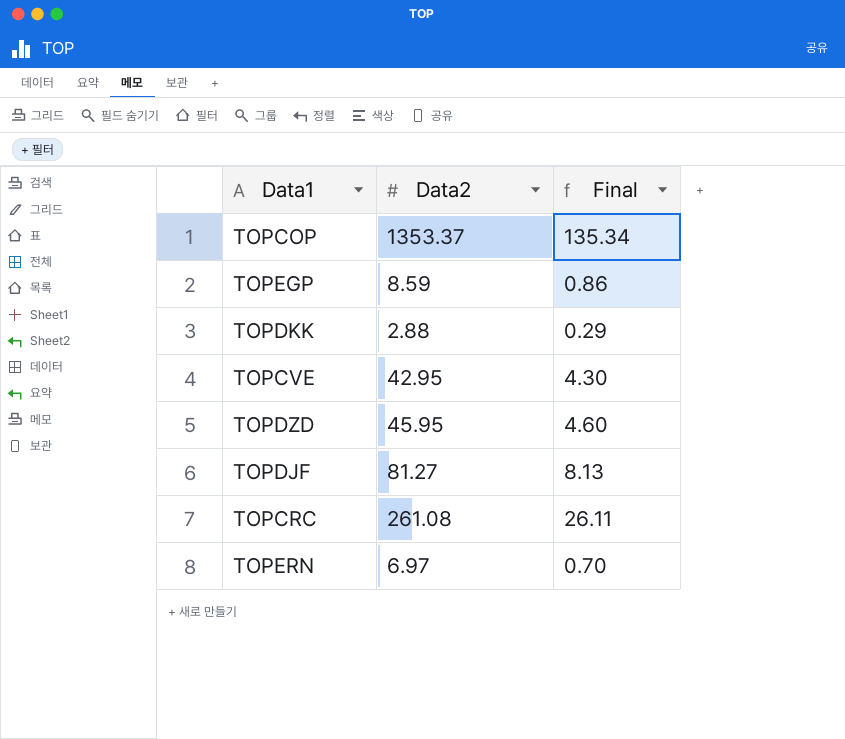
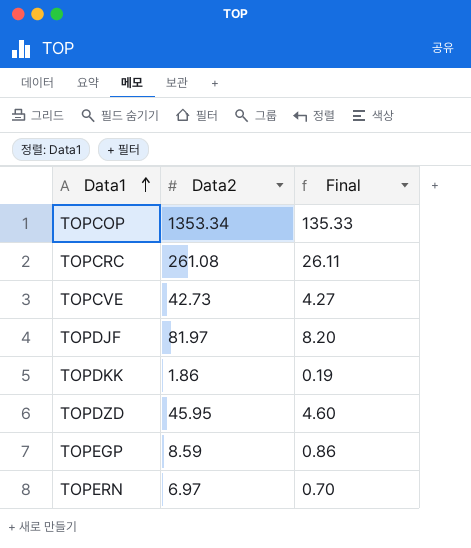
row order: none -> Data1 ascending
TOPCOP | Data2: 1353.37 -> 1353.34
TOPCOP | Final: 135.34 -> 135.33
TOPCVE | Data2: 42.95 -> 42.73
TOPCVE | Final: 4.30 -> 4.27
TOPDJF | Data2: 81.27 -> 81.97
TOPDJF | Final: 8.13 -> 8.20
TOPDKK | Data2: 2.88 -> 1.86
TOPDKK | Final: 0.29 -> 0.19

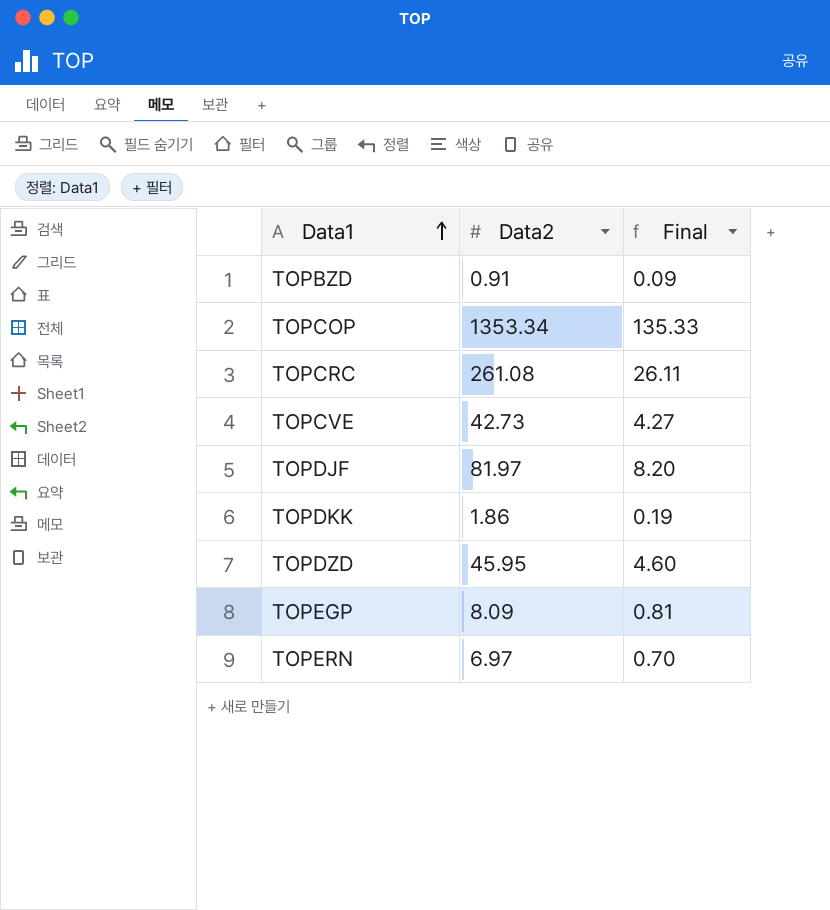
row TOPBZD: none -> 0.91 | 0.09
TOPEGP | Data2: 8.59 -> 8.09
TOPEGP | Final: 0.86 -> 0.81

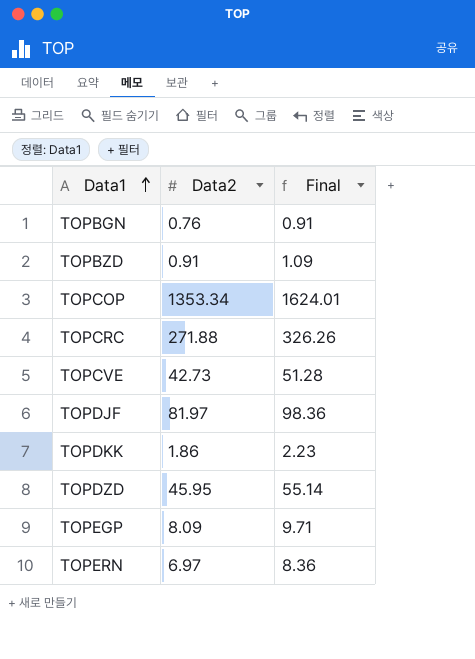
column Final | formula: [Data2] * 0.1 -> [Data2] * 1.2
row TOPBGN: none -> 0.76 | 0.91
TOPCRC | Data2: 261.08 -> 271.88

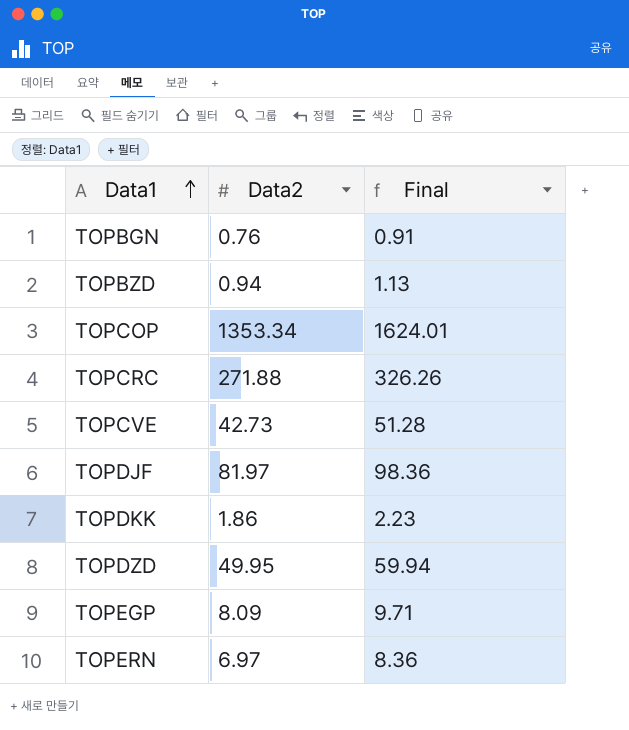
TOPBZD | Data2: 0.91 -> 0.94
TOPBZD | Final: 1.09 -> 1.13
TOPDZD | Data2: 45.95 -> 49.95
TOPDZD | Final: 55.14 -> 59.94

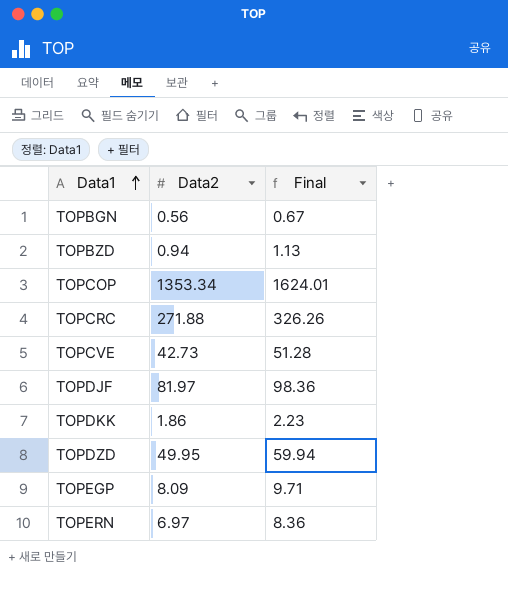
TOPBGN | Data2: 0.76 -> 0.56
TOPBGN | Final: 0.91 -> 0.67

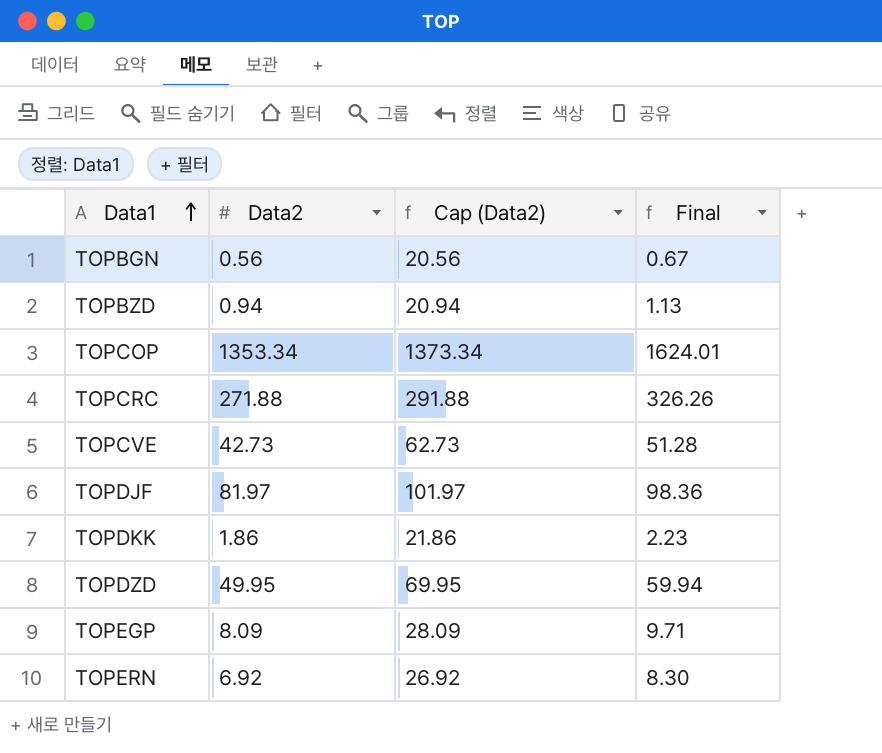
column Cap (Data2) | formula: none -> [Data2] + 20
TOPERN | Data2: 6.97 -> 6.92
TOPERN | Final: 8.36 -> 8.30

